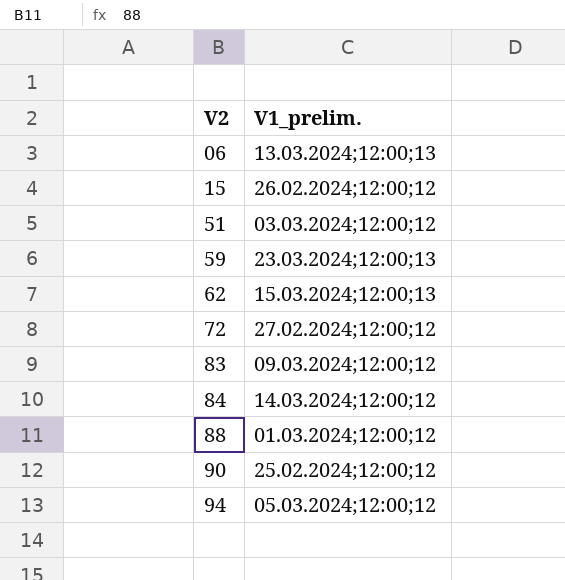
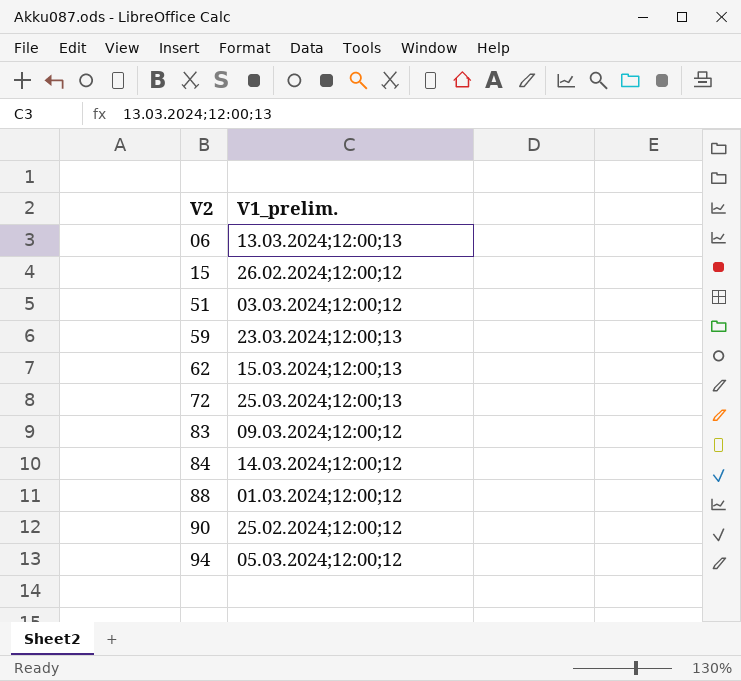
72 | V1_prelim.: 27.02.2024;12:00;12 -> 25.03.2024;12:00;13

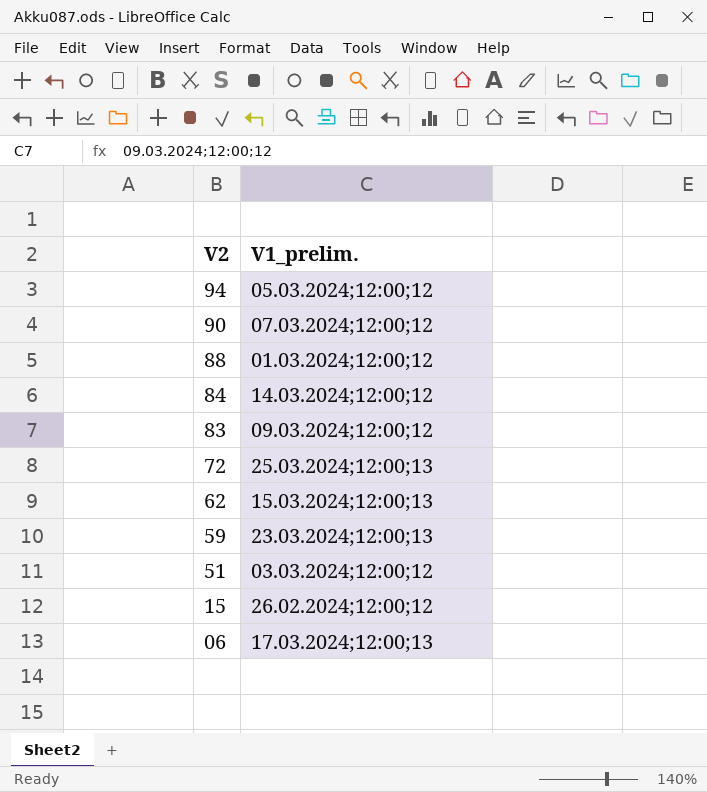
row order: V2 ascending -> V2 descending
90 | V1_prelim.: 25.02.2024;12:00;12 -> 07.03.2024;12:00;12
06 | V1_prelim.: 13.03.2024;12:00;13 -> 17.03.2024;12:00;13

